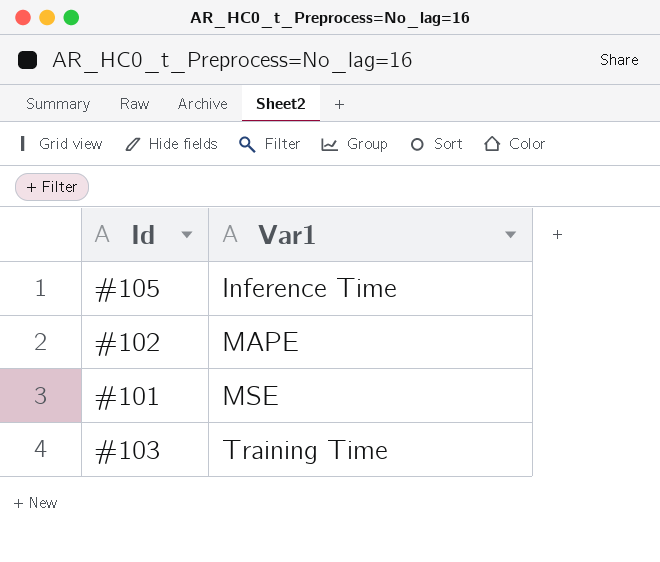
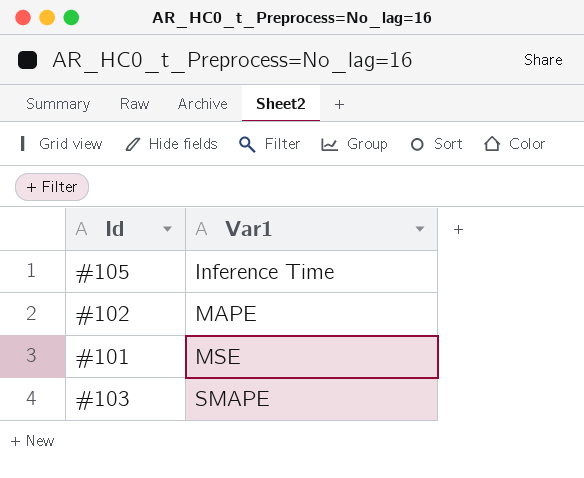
#103 | Var1: Training Time -> SMAPE

